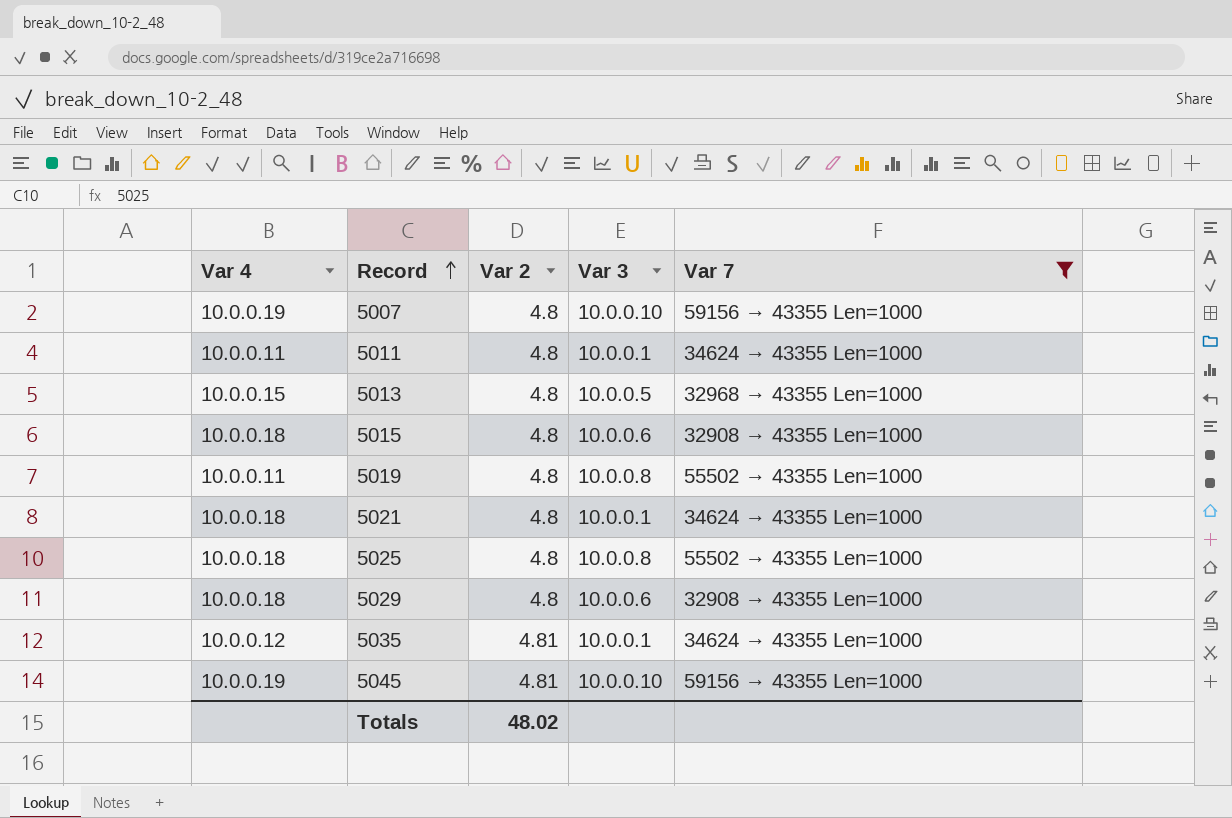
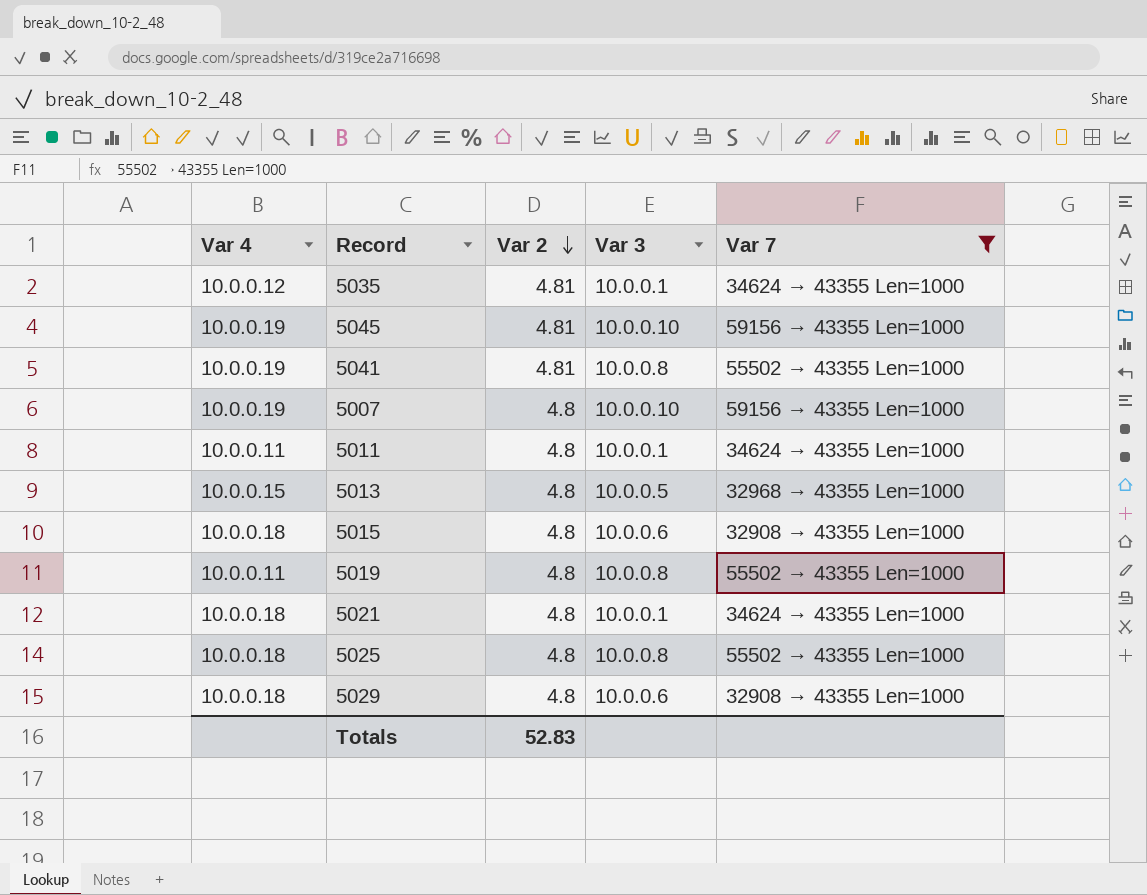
row order: Record ascending -> Var 2 descending
row 5041: none -> 10.0.0.19 | 4.81 | 10.0.0.8 | 55502 → 43355 Len=1000
Totals | Var 2: 48.02 -> 52.83

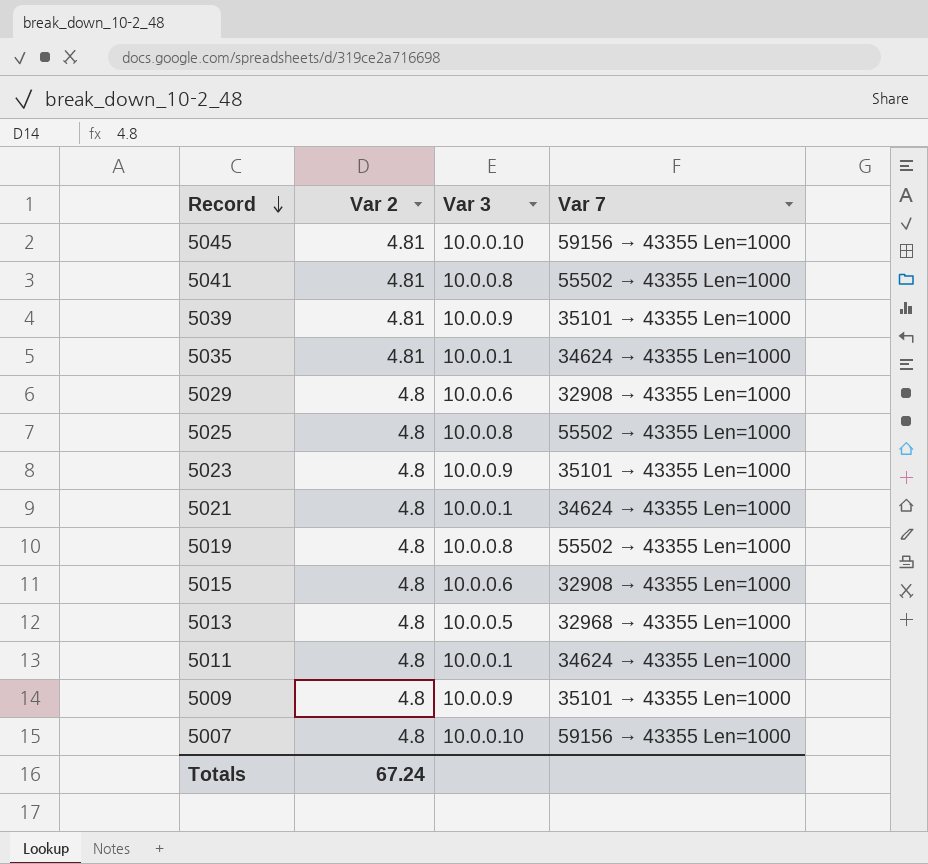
filter: Var 7 != 35101 → 43355 Len=1000 -> none
row order: Var 2 descending -> Record descending
column Var 4 | position: 1 -> none
Totals | Var 2: 52.83 -> 67.24

